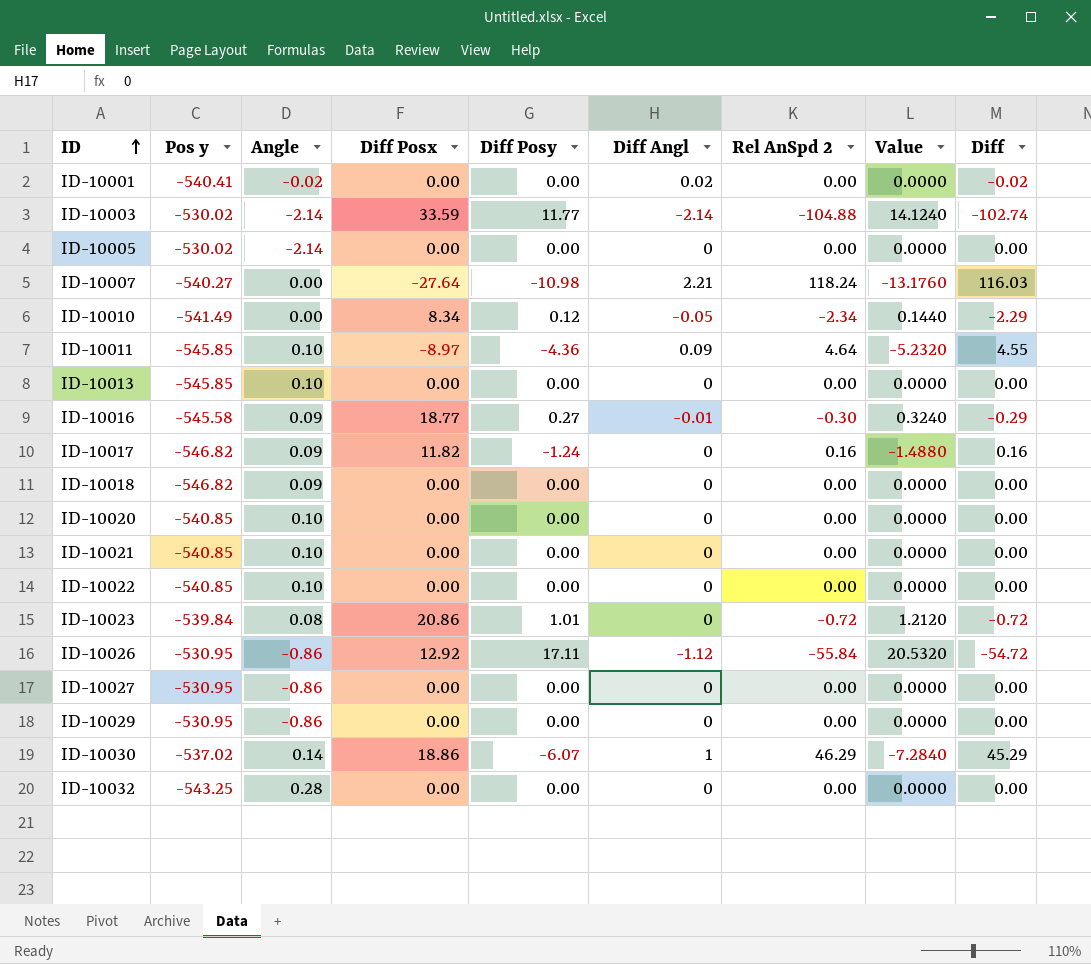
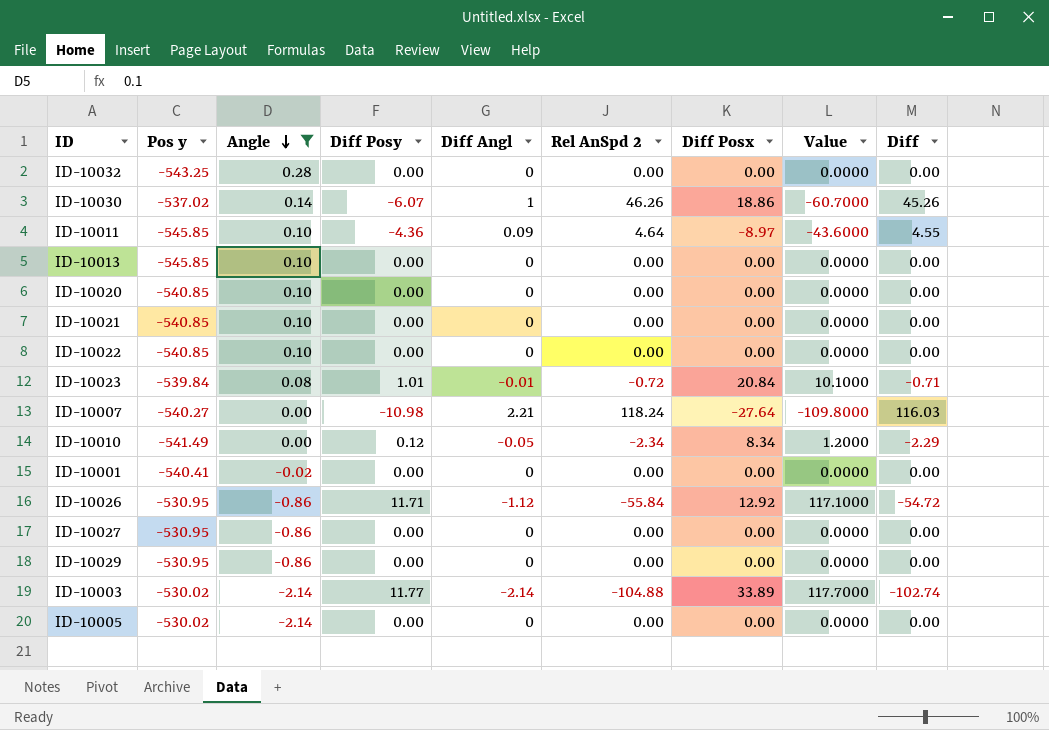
filter: none -> Angle != 0.09
row order: ID ascending -> Angle descending
column Diff Posx | position: 4 -> 7
column Value | formula: [Diff Posy] * 1.2 -> [Diff Posy] * 10
ID-10030 | Rel AnSpd 2: 46.29 -> 46.26
ID-10030 | Diff: 45.29 -> 45.26
ID-10023 | Diff Angl: 0 -> -0.01
ID-10023 | Diff Posx: 20.86 -> 20.84
ID-10023 | Diff: -0.72 -> -0.71
ID-10001 | Diff Angl: 0.02 -> 0
ID-10001 | Diff: -0.02 -> 0.00
ID-10026 | Diff Posy: 17.11 -> 11.71
ID-10003 | Diff Posx: 33.59 -> 33.89

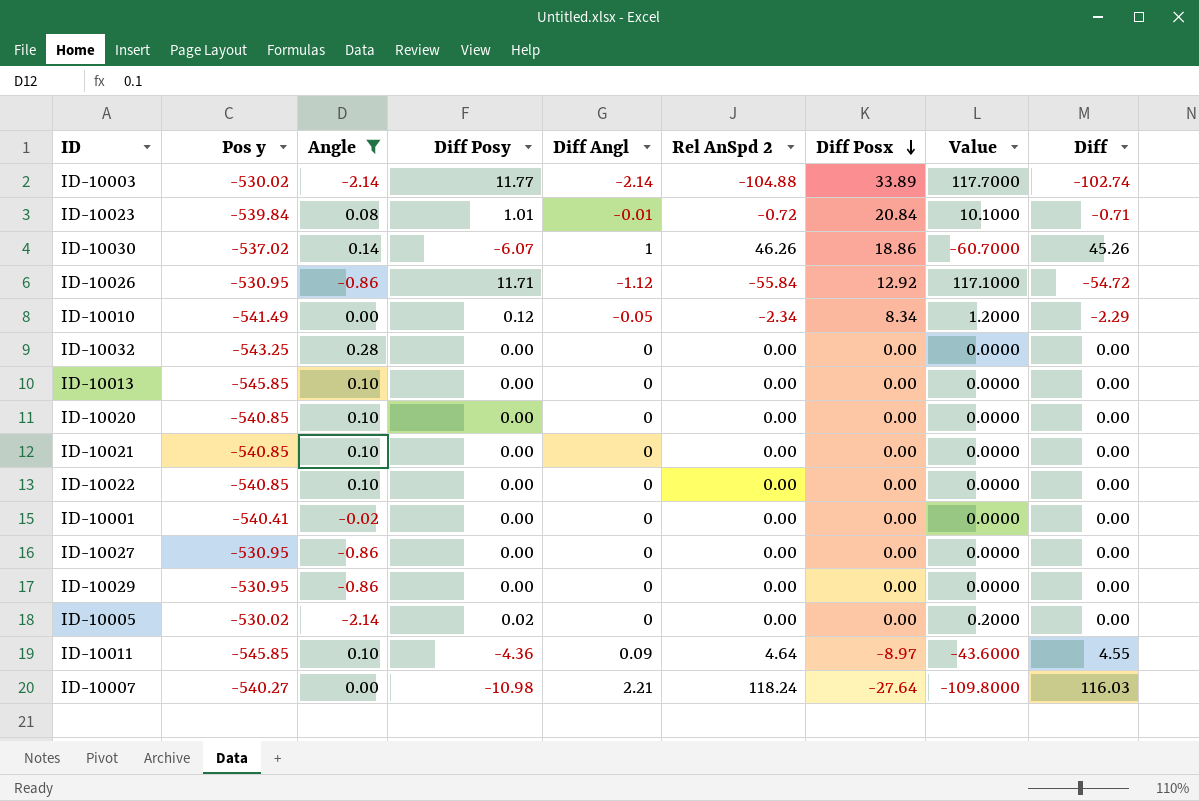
row order: Angle descending -> Diff Posx descending
ID-10005 | Diff Posy: 0.00 -> 0.02
ID-10005 | Value: 0.0000 -> 0.2000

